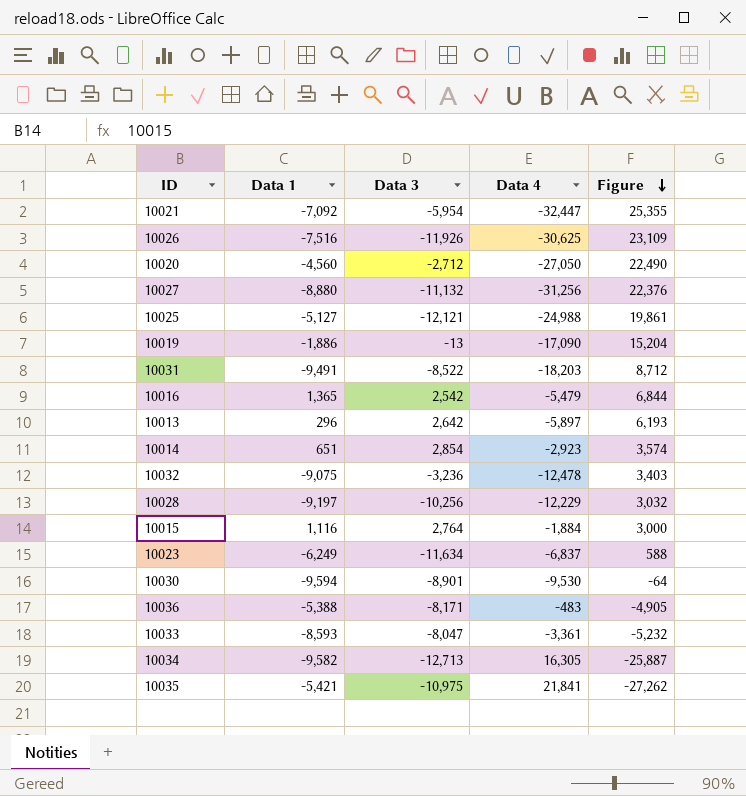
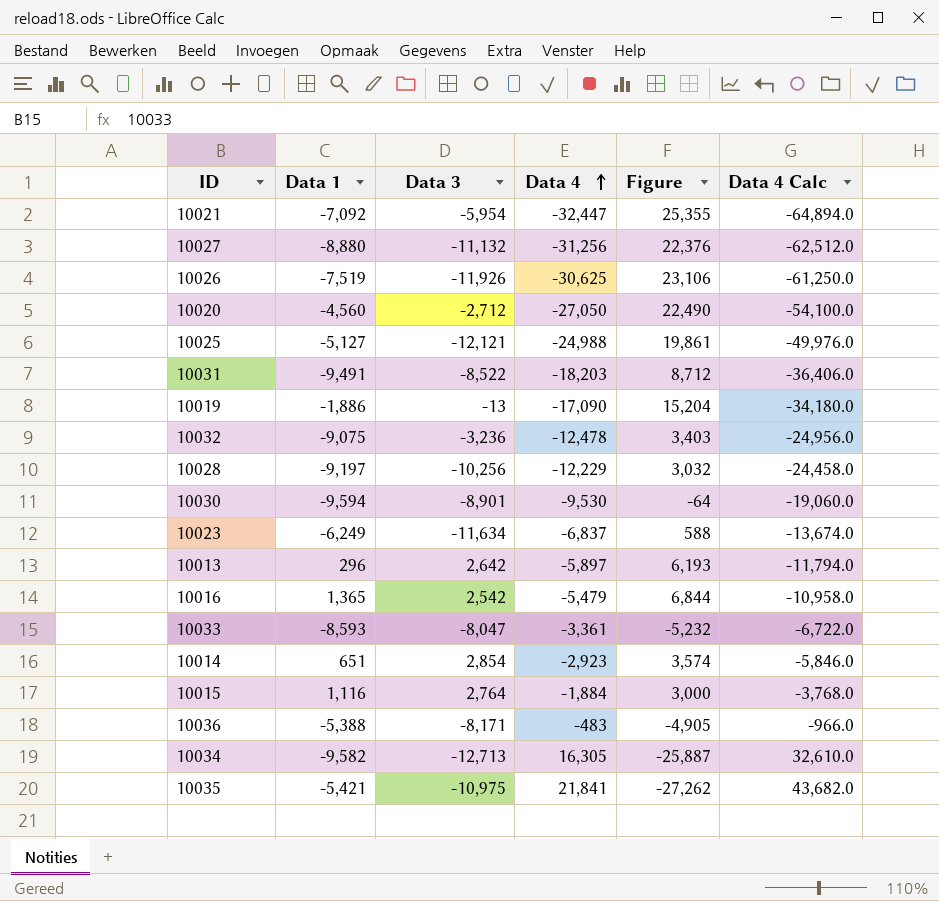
row order: Figure descending -> Data 4 ascending
column Data 4 Calc | formula: none -> [Data 4] * 2
10026 | Data 1: -7,516 -> -7,519
10026 | Figure: 23,109 -> 23,106

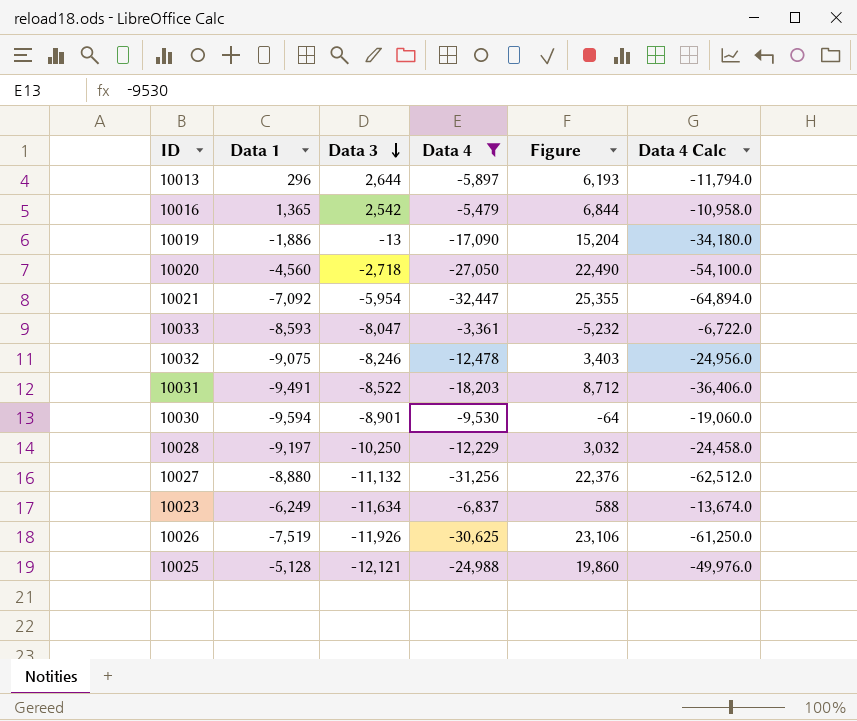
filter: none -> Data 4 <= -3,361
row order: Data 4 ascending -> Data 3 descending
10013 | Data 3: 2,642 -> 2,644
10020 | Data 3: -2,712 -> -2,718
10032 | Data 3: -3,236 -> -8,246
10028 | Data 3: -10,256 -> -10,250
10025 | Data 1: -5,127 -> -5,128
10025 | Figure: 19,861 -> 19,860

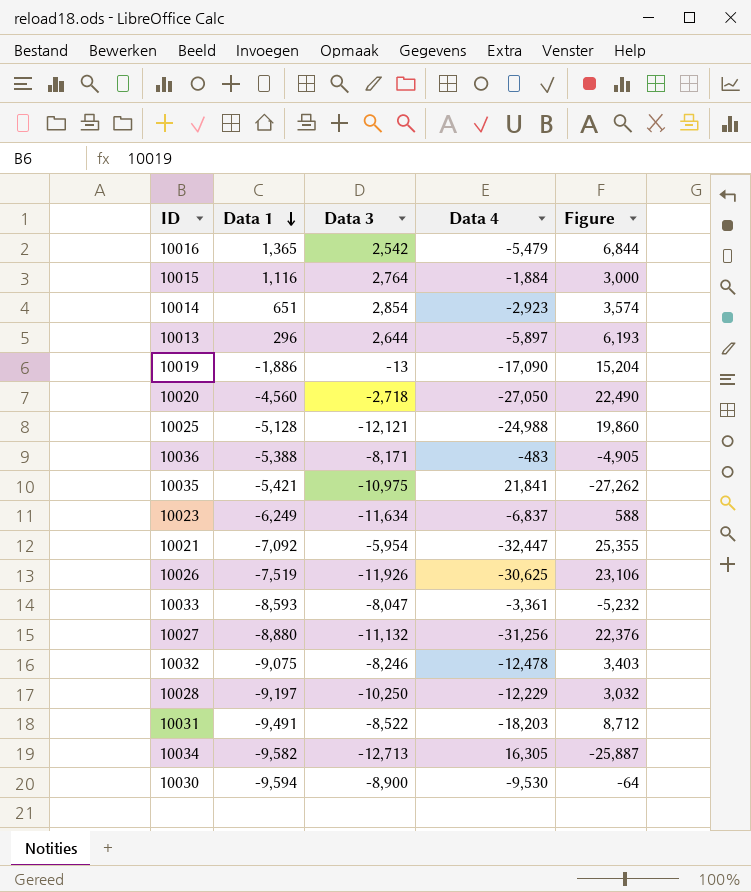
filter: Data 4 <= -3,361 -> none
row order: Data 3 descending -> Data 1 descending
column Data 4 Calc | formula: [Data 4] * 2 -> none
10030 | Data 3: -8,901 -> -8,900

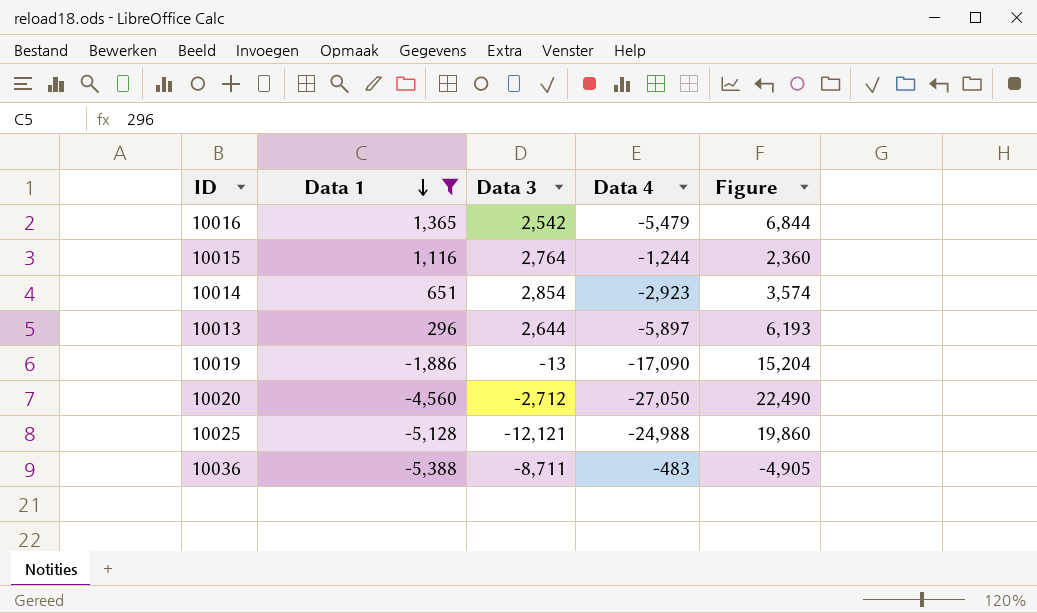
filter: none -> Data 1 >= -5,388
10015 | Data 4: -1,884 -> -1,244
10015 | Figure: 3,000 -> 2,360
10020 | Data 3: -2,718 -> -2,712
10036 | Data 3: -8,171 -> -8,711

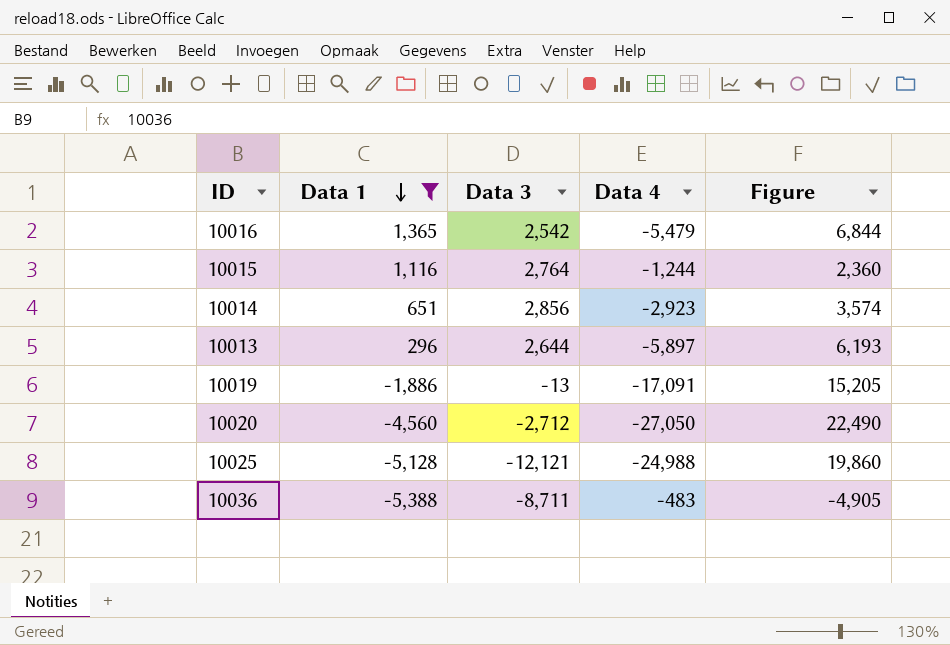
10014 | Data 3: 2,854 -> 2,856
10019 | Data 4: -17,090 -> -17,091
10019 | Figure: 15,204 -> 15,205

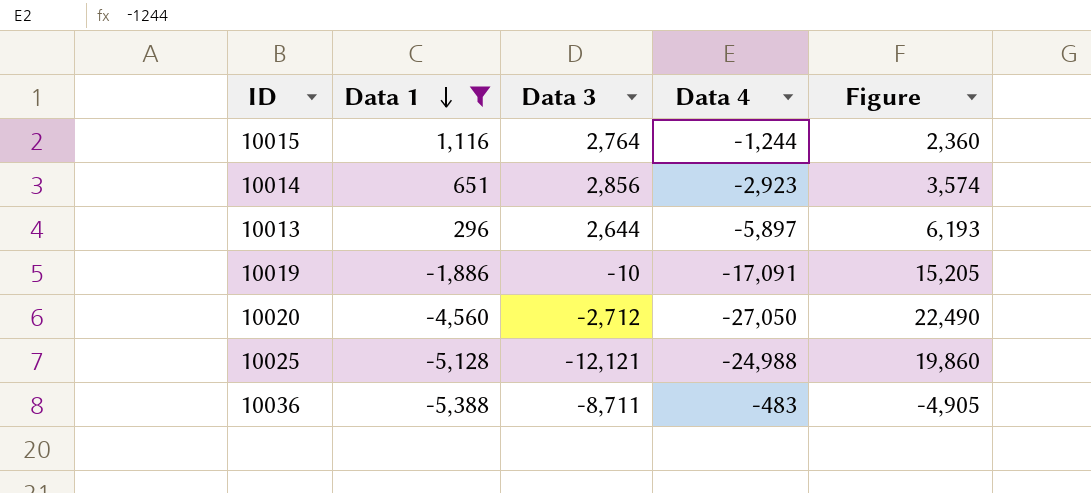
row 10016: 1,365 | 2,542 | -5,479 | 6,844 -> none
10019 | Data 3: -13 -> -10

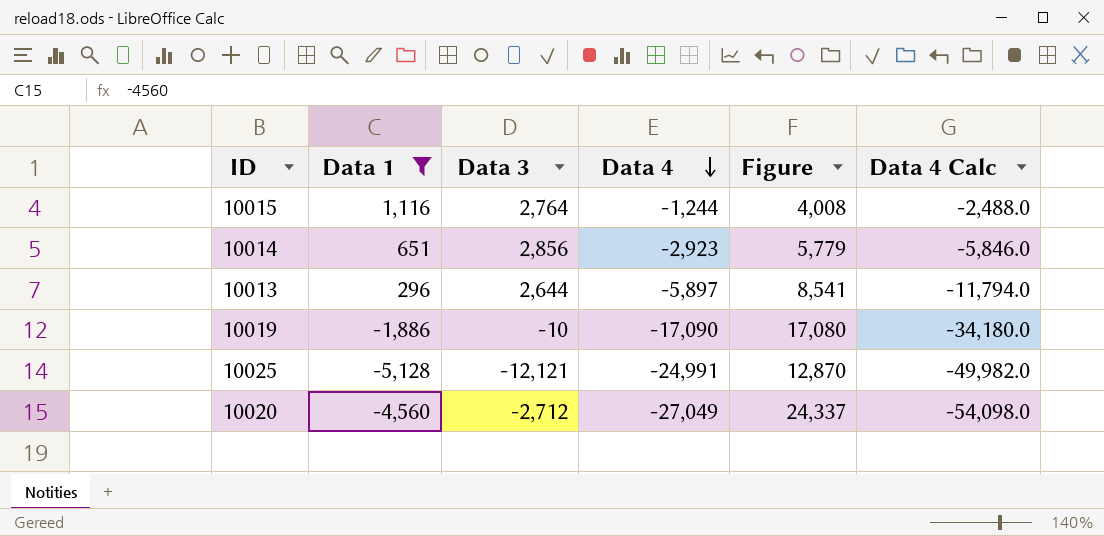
row order: Data 1 descending -> Data 4 descending
column Figure | formula: [Data 1] - [Data 4] -> [Data 3] - [Data 4]
column Data 4 Calc | formula: none -> [Data 4] * 2
row 10036: -5,388 | -8,711 | -483 | -4,905 -> none
10019 | Data 4: -17,091 -> -17,090
10025 | Data 4: -24,988 -> -24,991
10020 | Data 4: -27,050 -> -27,049

